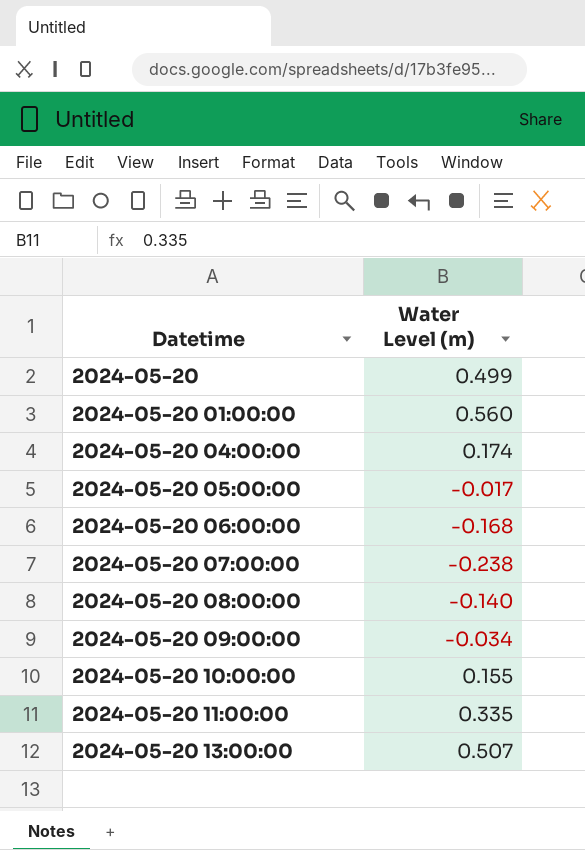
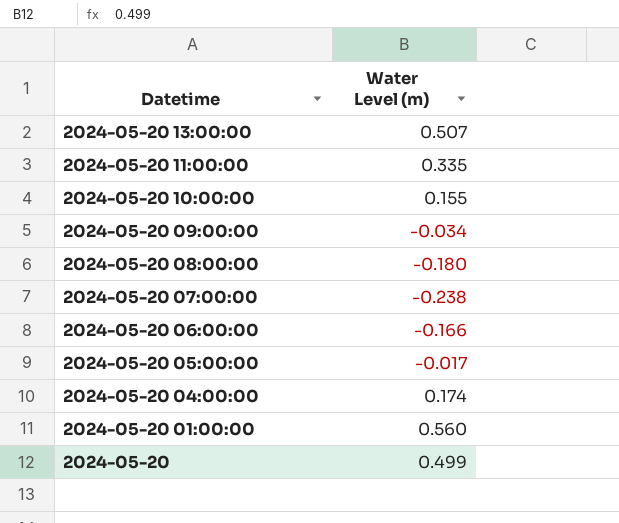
row order: Datetime ascending -> Datetime descending
2024-05-20 08:00:00 | Water Level (m): -0.140 -> -0.180
2024-05-20 06:00:00 | Water Level (m): -0.168 -> -0.166

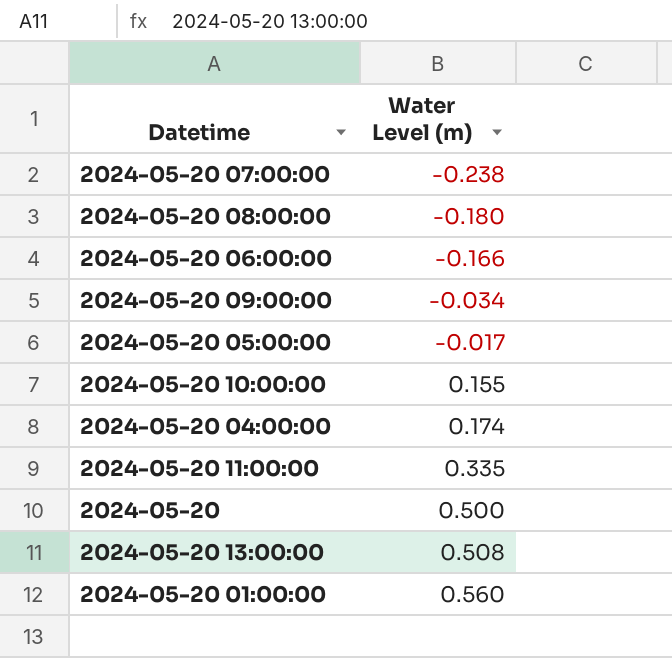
row order: Datetime descending -> Water Level (m) ascending
2024-05-20 | Water Level (m): 0.499 -> 0.500
2024-05-20 13:00:00 | Water Level (m): 0.507 -> 0.508

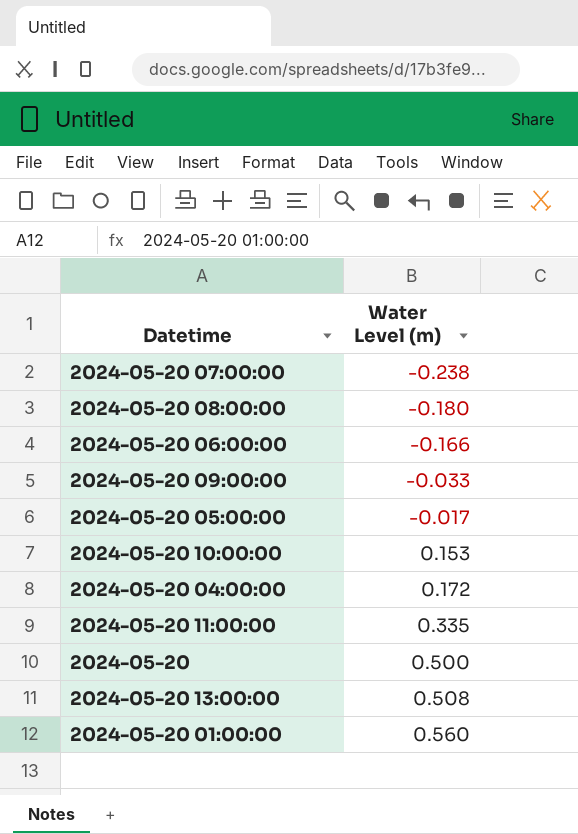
2024-05-20 09:00:00 | Water Level (m): -0.034 -> -0.033
2024-05-20 10:00:00 | Water Level (m): 0.155 -> 0.153
2024-05-20 04:00:00 | Water Level (m): 0.174 -> 0.172

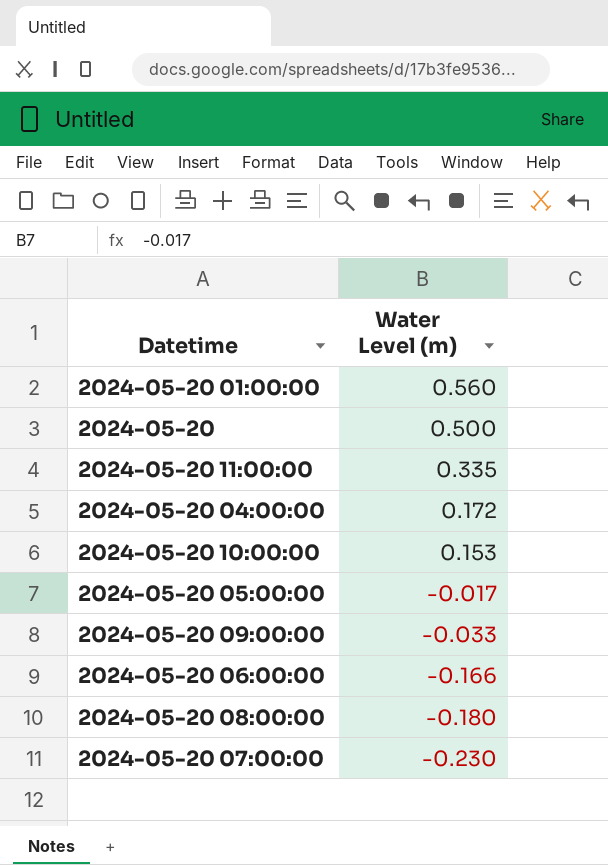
row order: Water Level (m) ascending -> Water Level (m) descending
row 2024-05-20 13:00:00: 0.508 -> none
2024-05-20 07:00:00 | Water Level (m): -0.238 -> -0.230

